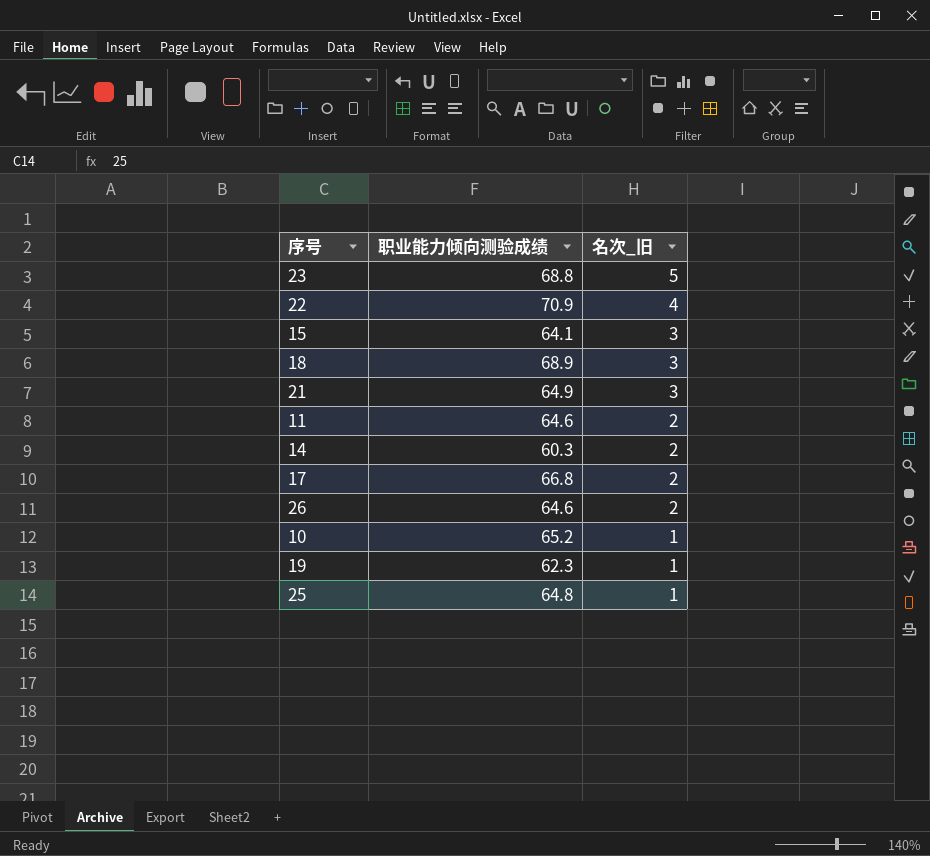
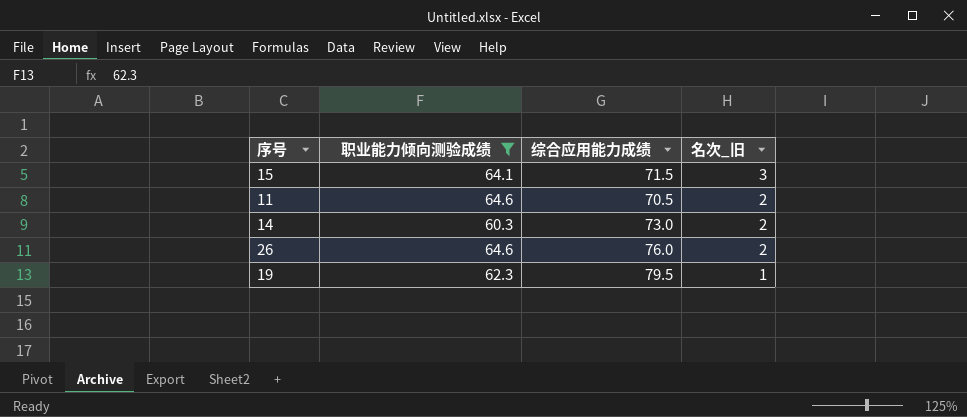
filter: none -> 职业能力倾向测验成绩 <= 64.6
column 综合应用能力成绩 | position: none -> 3

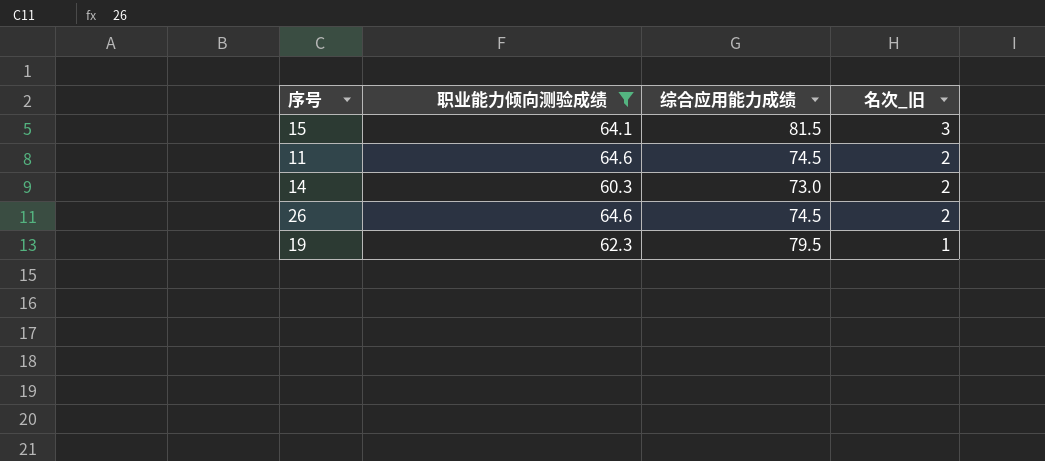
15 | 综合应用能力成绩: 71.5 -> 81.5
11 | 综合应用能力成绩: 70.5 -> 74.5
26 | 综合应用能力成绩: 76.0 -> 74.5

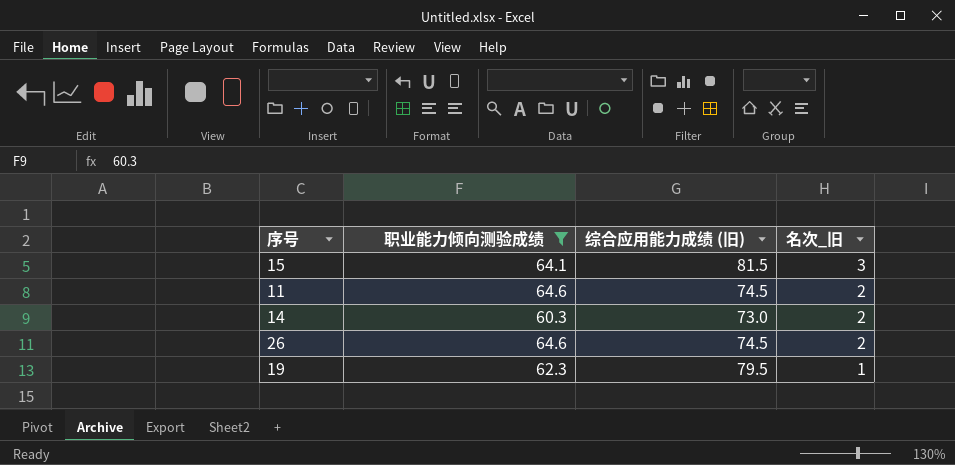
column name: 综合应用能力成绩 -> 综合应用能力成绩 (旧)

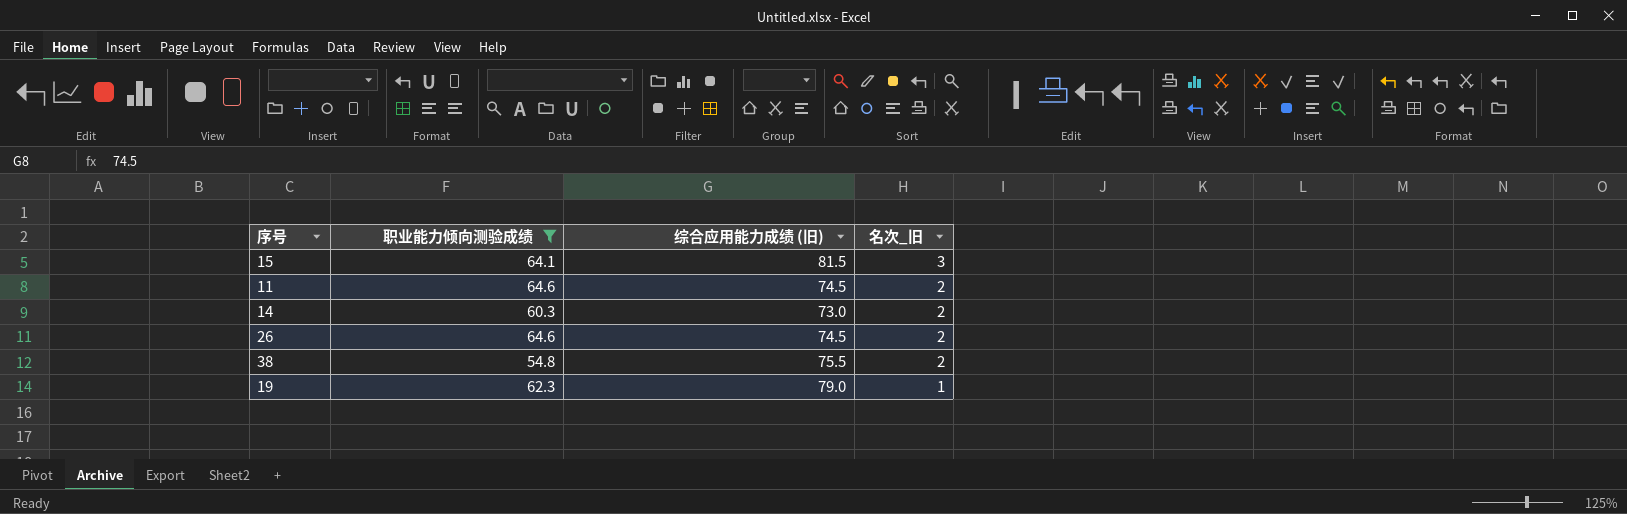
row 38: none -> 54.8 | 75.5 | 2
19 | 综合应用能力成绩 (旧): 79.5 -> 79.0

